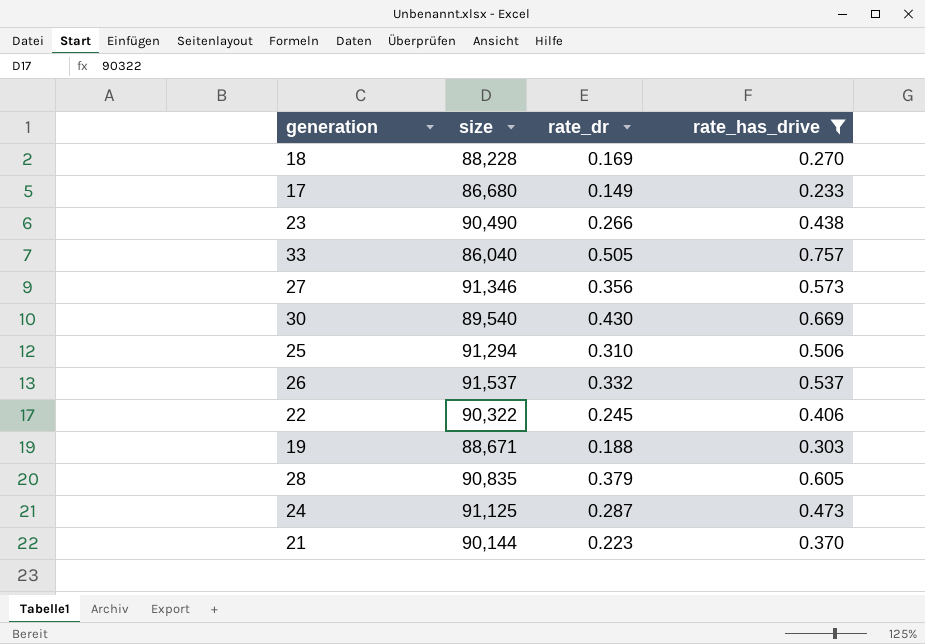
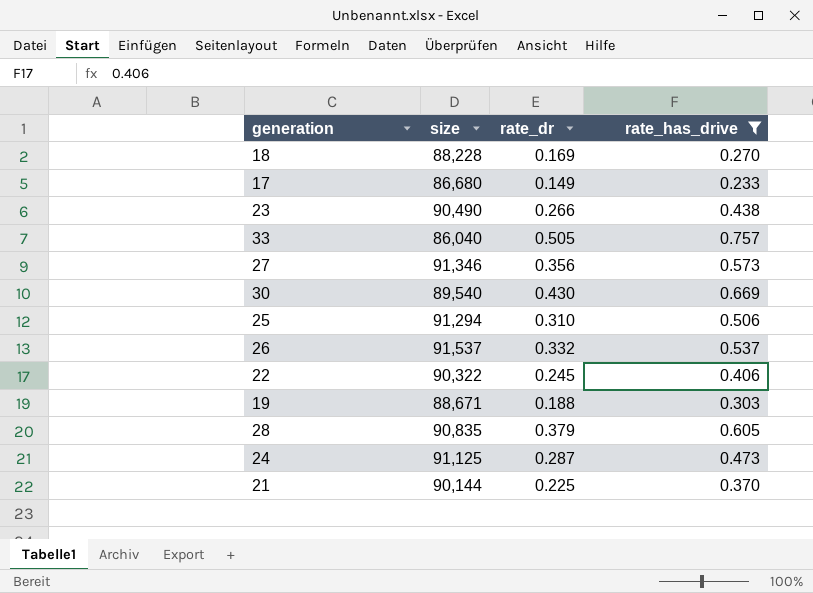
21 | rate_dr: 0.223 -> 0.225

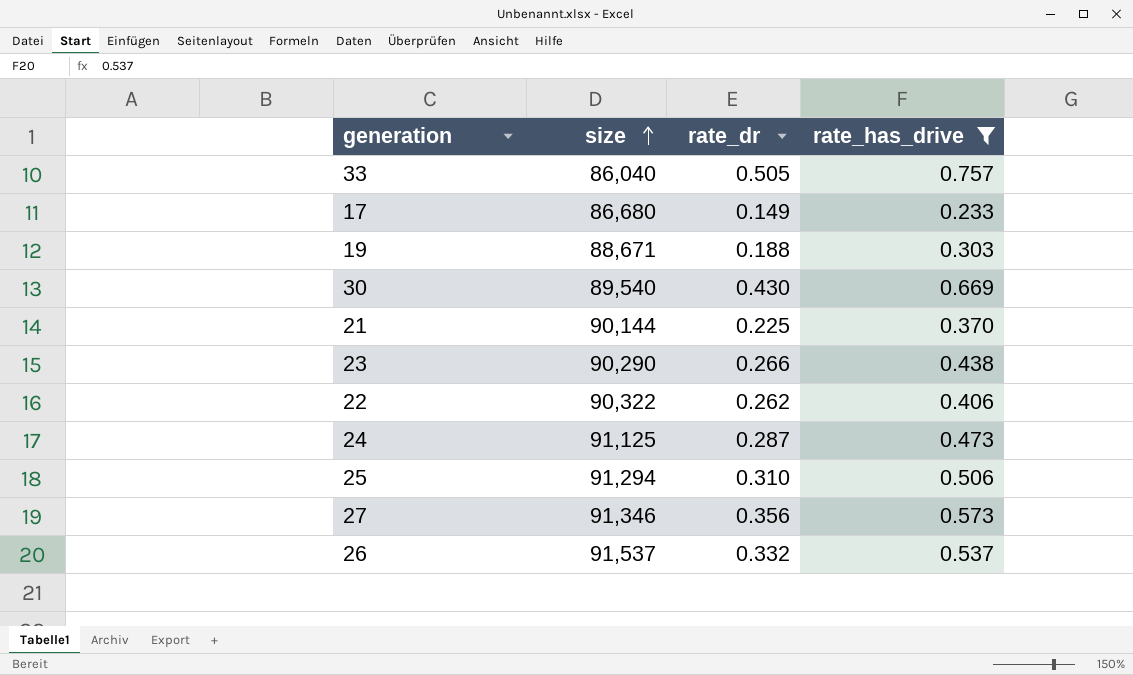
row order: none -> size ascending
row 18: 88,228 | 0.169 | 0.270 -> none
row 28: 90,835 | 0.379 | 0.605 -> none
23 | size: 90,490 -> 90,290
22 | rate_dr: 0.245 -> 0.262

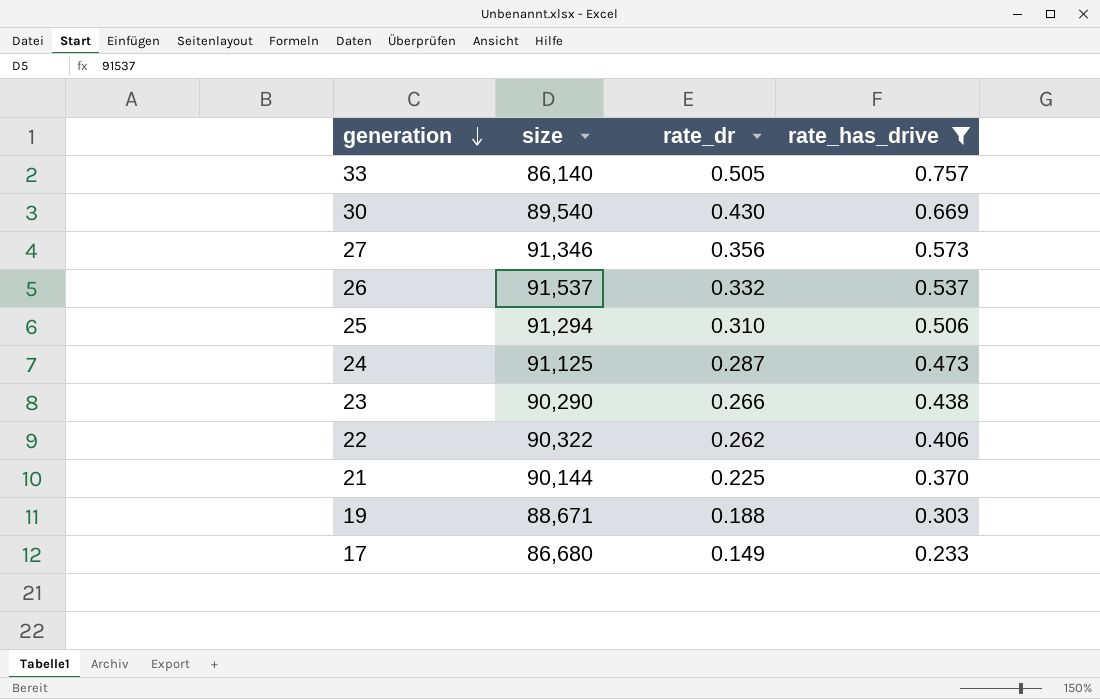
row order: size ascending -> generation descending
33 | size: 86,040 -> 86,140

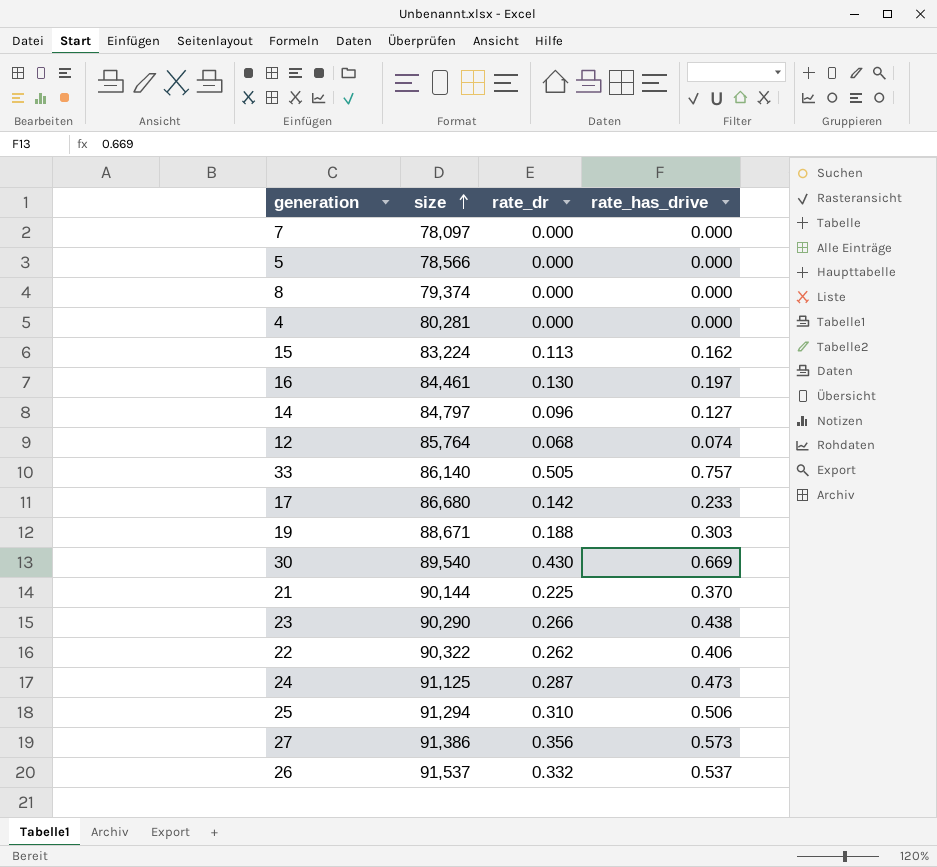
filter: rate_has_drive >= 0.233 -> none
row order: generation descending -> size ascending
17 | rate_dr: 0.149 -> 0.142
27 | size: 91,346 -> 91,386

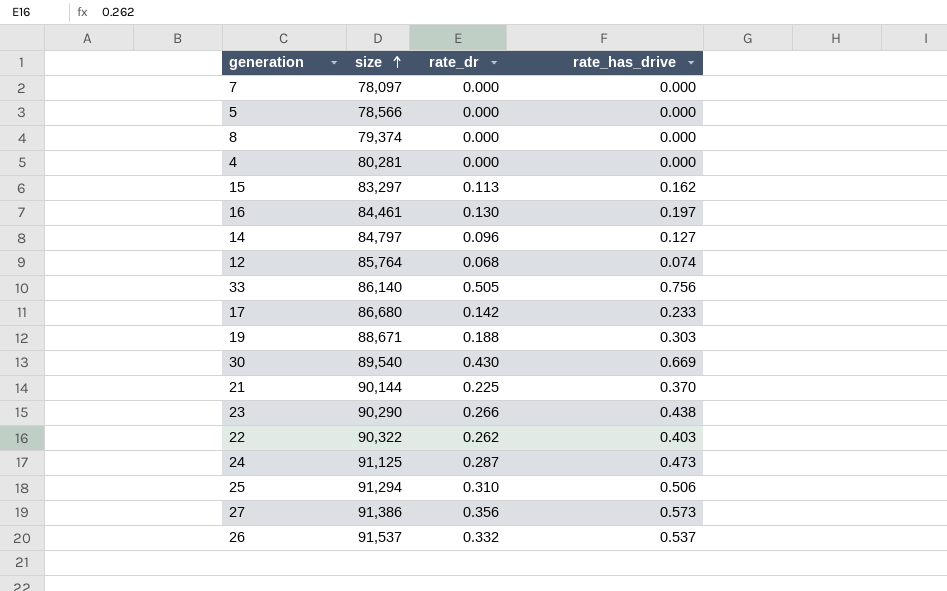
15 | size: 83,224 -> 83,297
33 | rate_has_drive: 0.757 -> 0.756
22 | rate_has_drive: 0.406 -> 0.403

